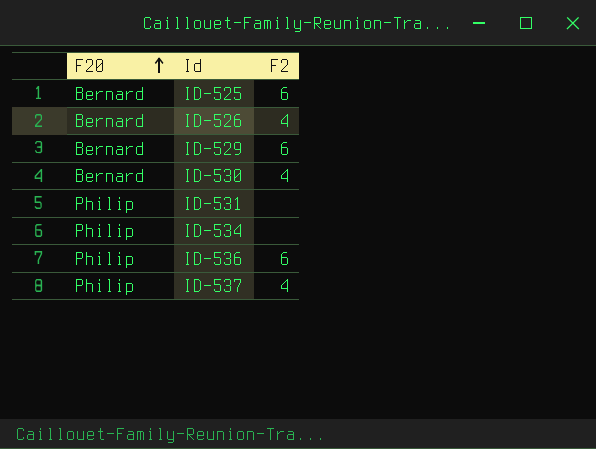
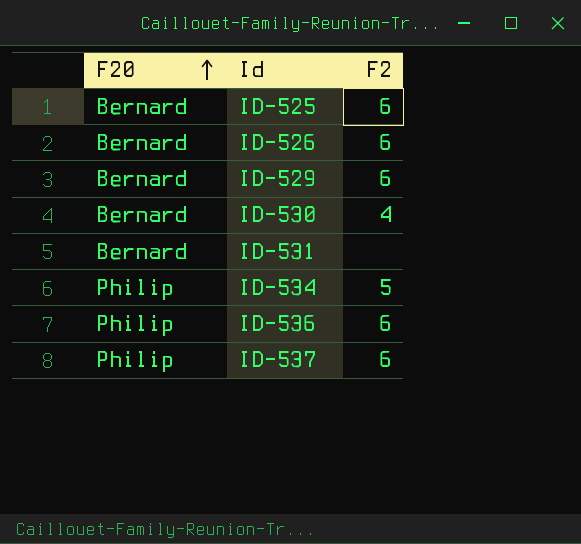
ID-526 | F2: 4 -> 6
ID-531 | F20: Philip -> Bernard
ID-534 | F2: none -> 5
ID-537 | F2: 4 -> 6

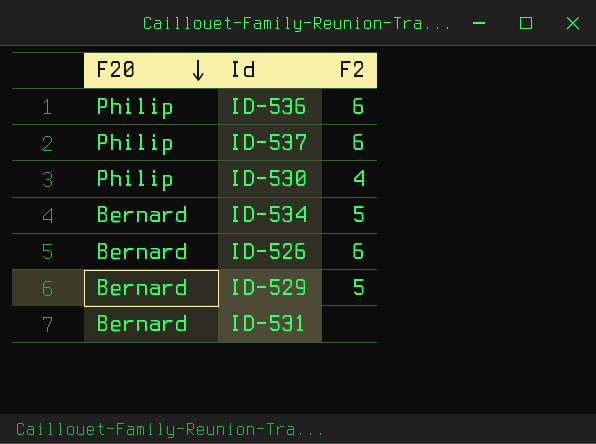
row order: F20 ascending -> F20 descending
row ID-525: Bernard | 6 -> none
ID-530 | F20: Bernard -> Philip
ID-534 | F20: Philip -> Bernard
ID-529 | F2: 6 -> 5

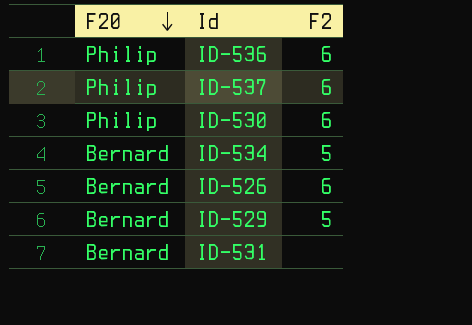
ID-530 | F2: 4 -> 6

